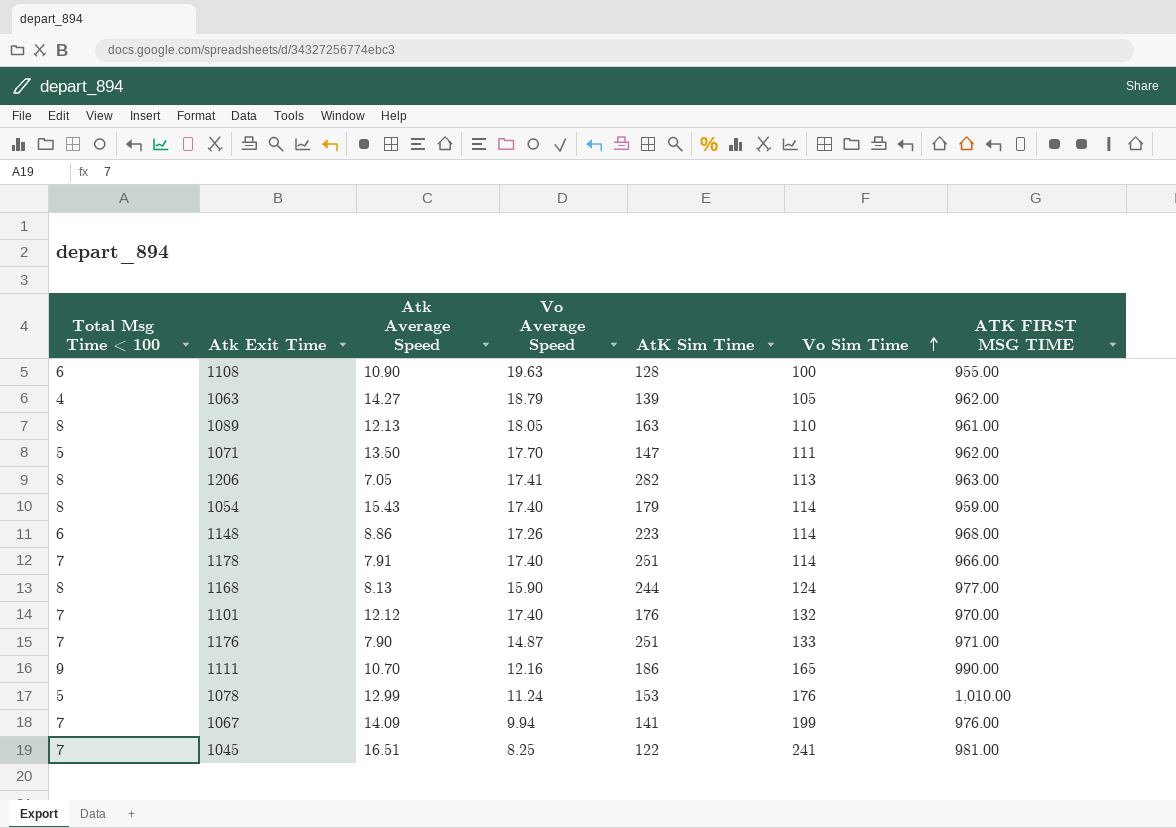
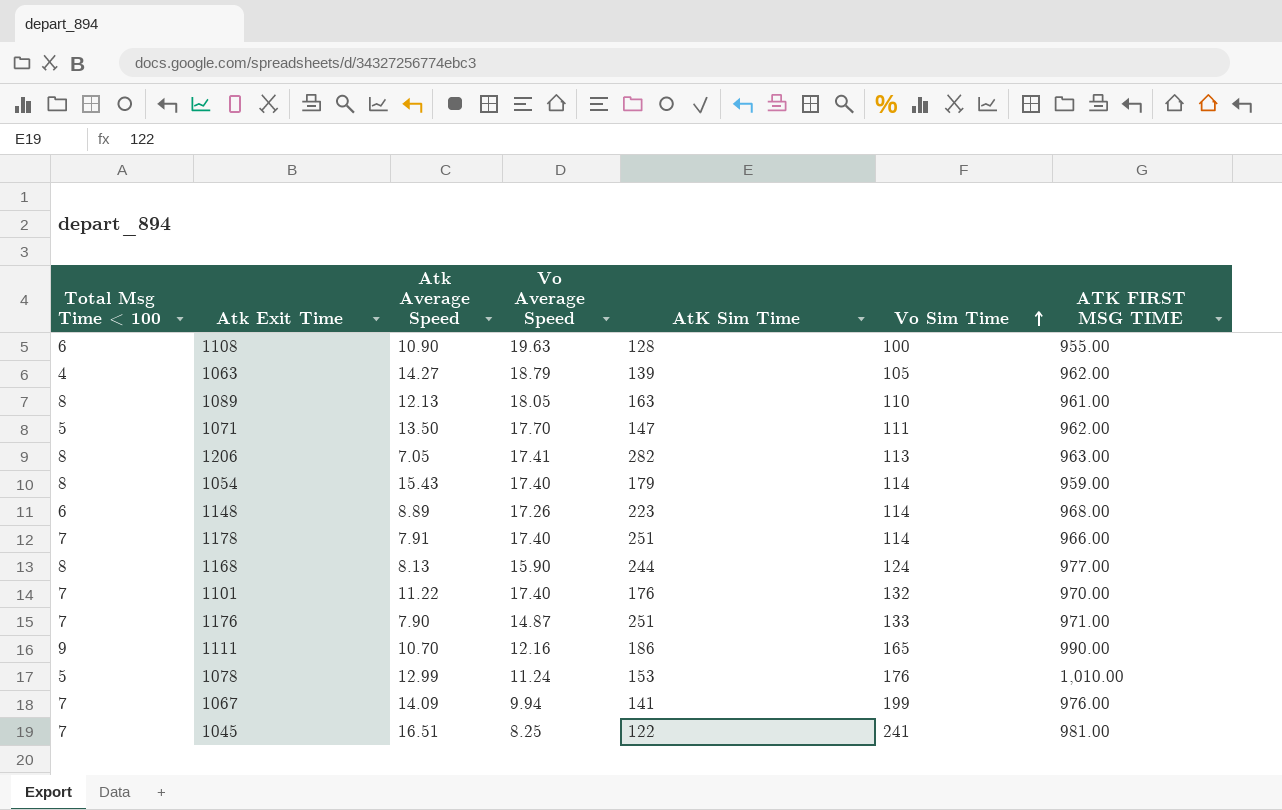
1148 | Atk Average Speed: 8.86 -> 8.89
1101 | Atk Average Speed: 12.12 -> 11.22

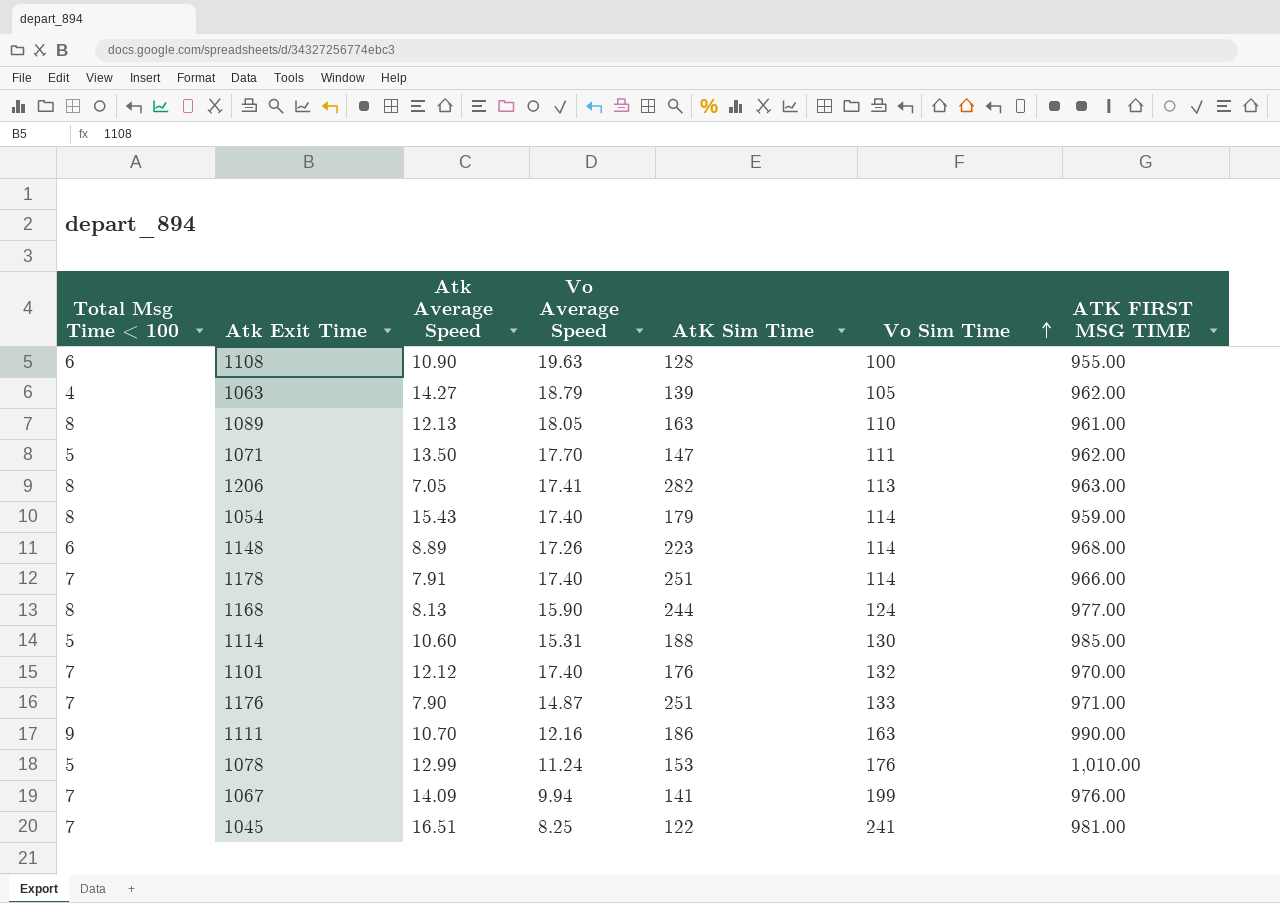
row 1114: none -> 5 | 10.60 | 15.31 | 188 | 130 | 985.00
1101 | Atk Average Speed: 11.22 -> 12.12
1111 | Vo Sim Time: 165 -> 163

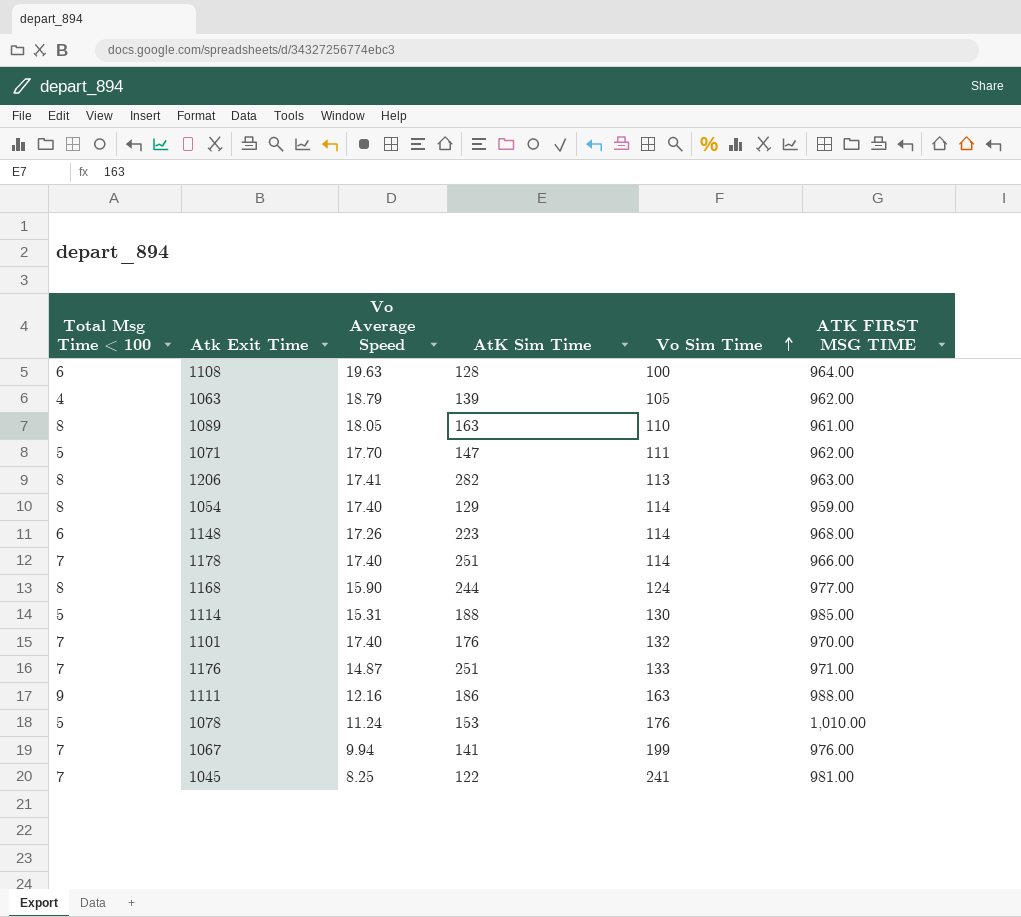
column Atk Average Speed | position: 3 -> none
1108 | ATK FIRST MSG TIME: 955.00 -> 964.00
1054 | AtK Sim Time: 179 -> 129
1111 | ATK FIRST MSG TIME: 990.00 -> 988.00

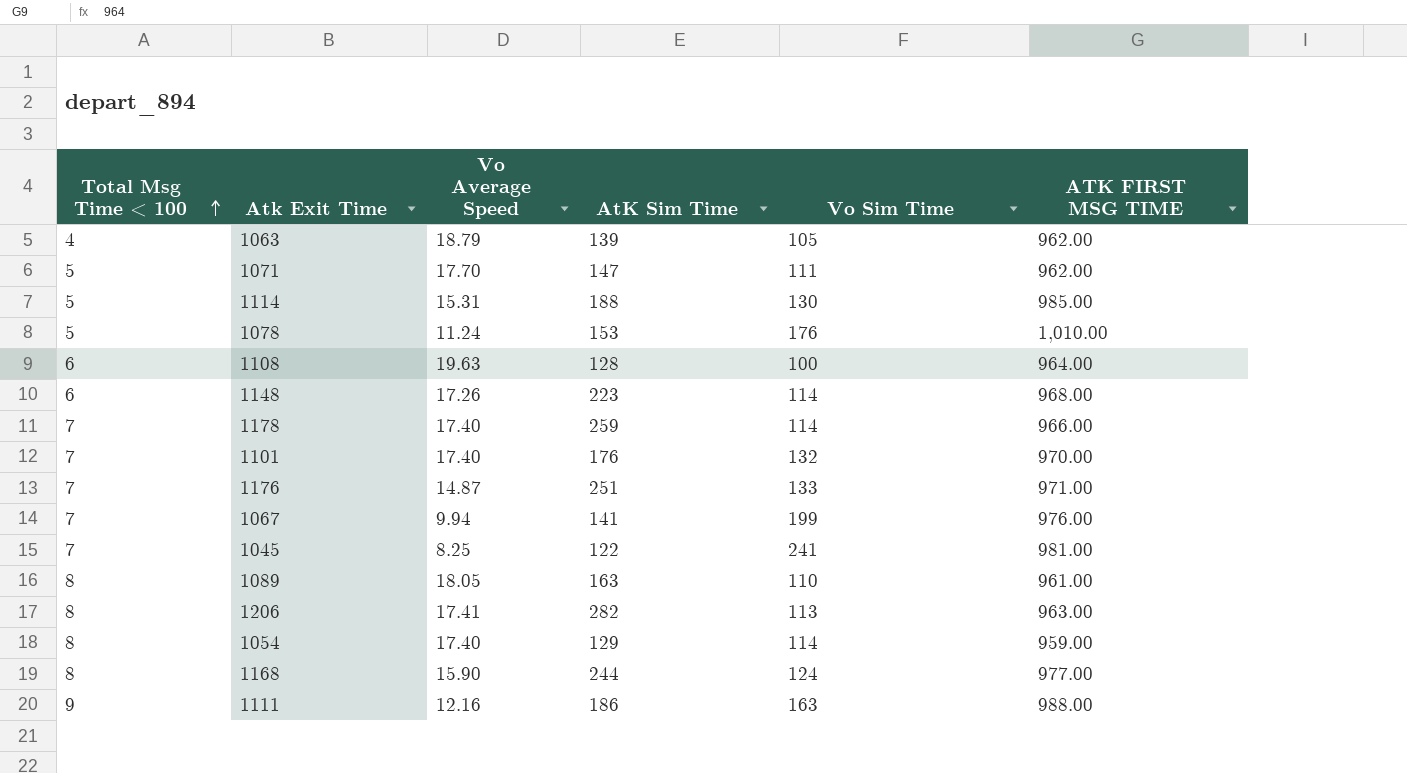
row order: Vo Sim Time ascending -> Total Msg Time < 100 ascending
1178 | AtK Sim Time: 251 -> 259

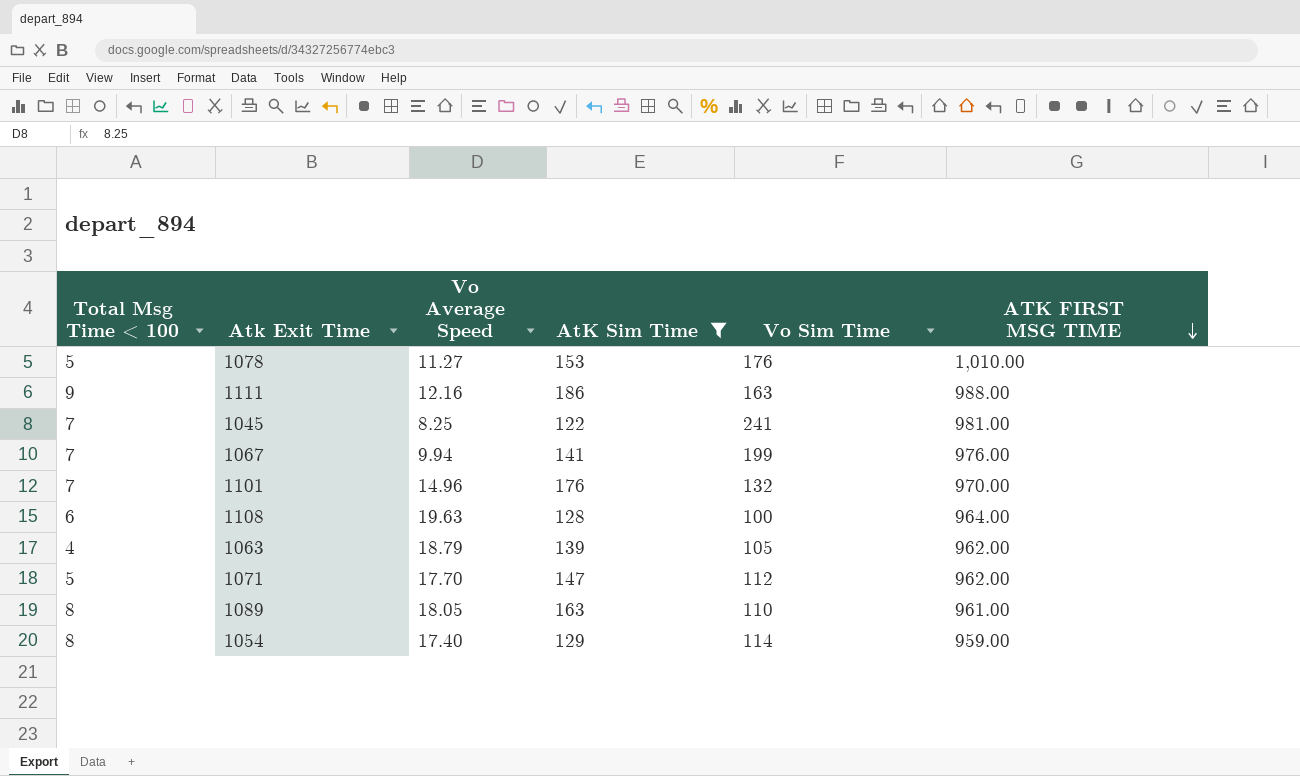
filter: none -> AtK Sim Time <= 186
row order: Total Msg Time < 100 ascending -> ATK FIRST MSG TIME descending
1078 | Vo Average Speed: 11.24 -> 11.27
1101 | Vo Average Speed: 17.40 -> 14.96
1071 | Vo Sim Time: 111 -> 112

